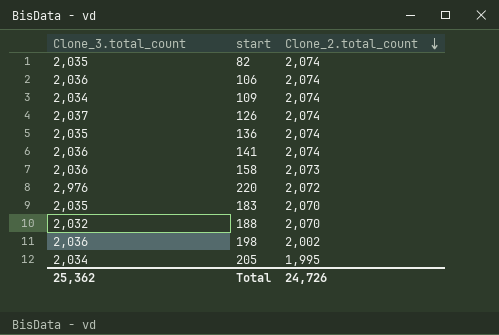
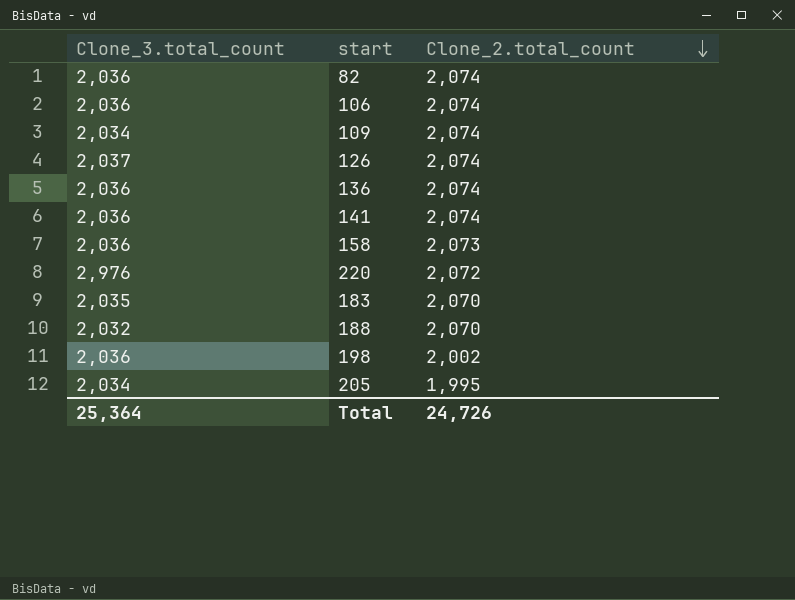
82 | Clone_3.total_count: 2,035 -> 2,036
136 | Clone_3.total_count: 2,035 -> 2,036
Total | Clone_3.total_count: 25,362 -> 25,364

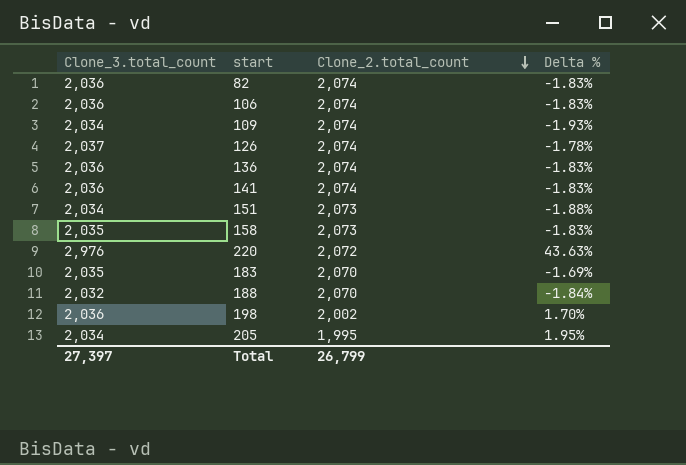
column Delta % | formula: none -> ([Clone_3.total_count] - [Clone_2.total_count]) / [Clone_2.total_count]
row 151: none -> 2,034 | 2,073 | -1.88%
158 | Clone_3.total_count: 2,036 -> 2,035
Total | Clone_3.total_count: 25,364 -> 27,397
Total | Clone_2.total_count: 24,726 -> 26,799

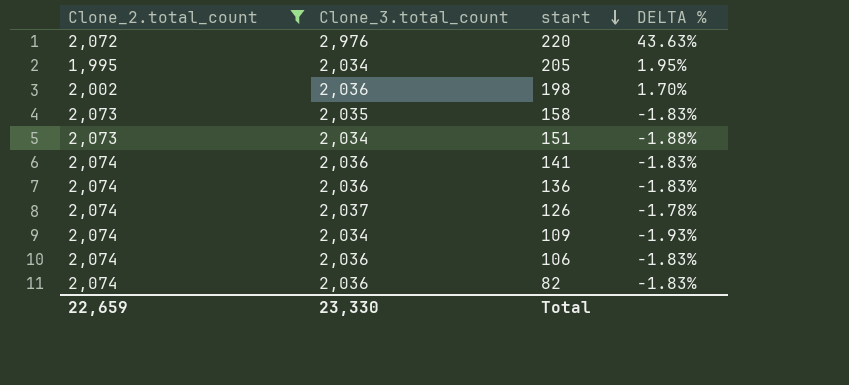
filter: none -> Clone_2.total_count != 2,070
row order: Clone_2.total_count descending -> start descending
column Clone_2.total_count | position: 3 -> 1
column name: Delta % -> DELTA %
Total | Clone_2.total_count: 26,799 -> 22,659
Total | Clone_3.total_count: 27,397 -> 23,330

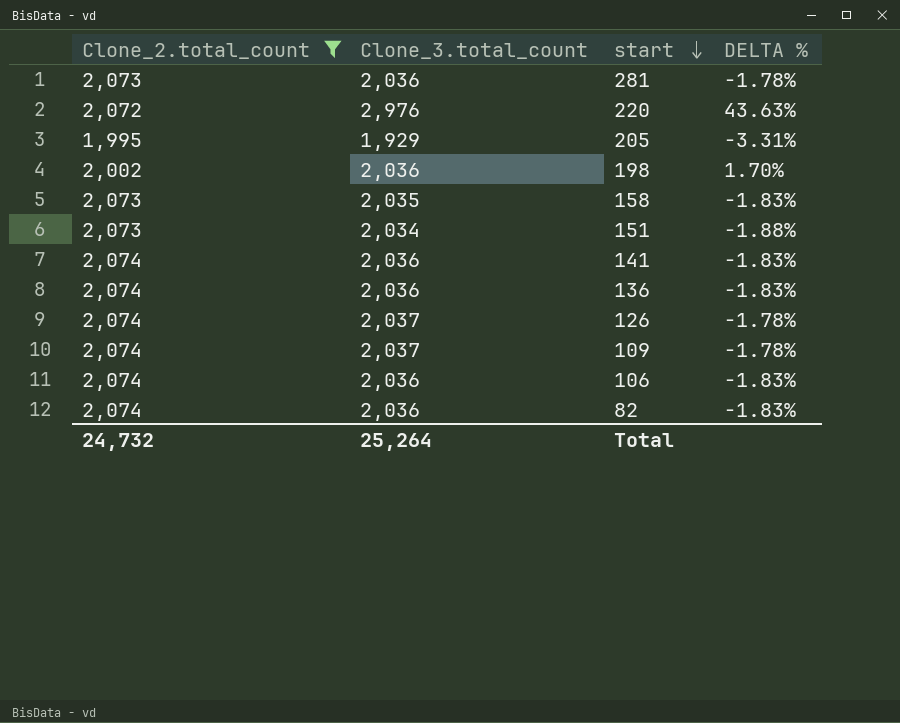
row 281: none -> 2,073 | 2,036 | -1.78%
205 | Clone_3.total_count: 2,034 -> 1,929
205 | DELTA %: 1.95% -> -3.31%
109 | Clone_3.total_count: 2,034 -> 2,037
109 | DELTA %: -1.93% -> -1.78%
Total | Clone_2.total_count: 22,659 -> 24,732
Total | Clone_3.total_count: 23,330 -> 25,264

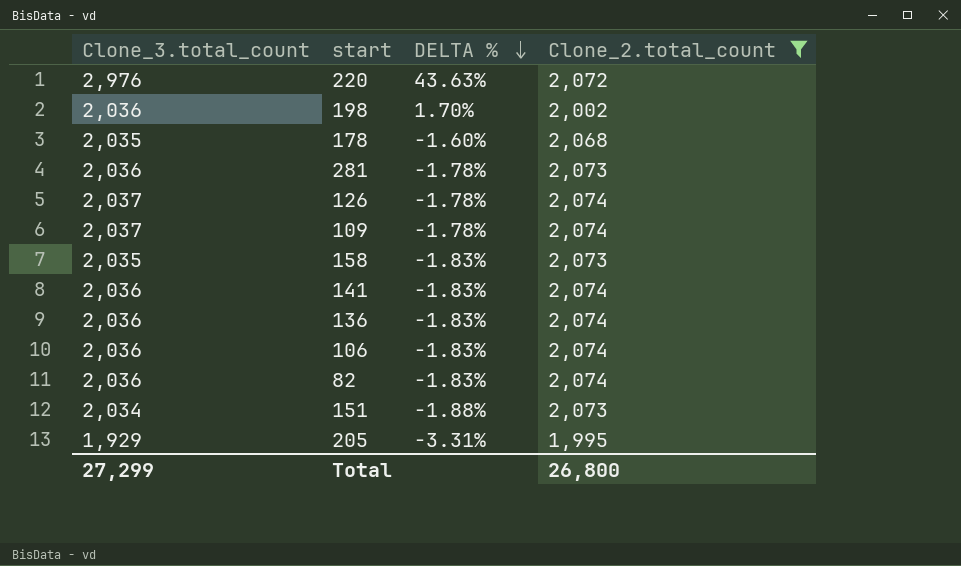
row order: start descending -> DELTA % descending
column Clone_2.total_count | position: 1 -> 4
row 178: none -> 2,035 | -1.60% | 2,068
Total | Clone_3.total_count: 25,264 -> 27,299
Total | Clone_2.total_count: 24,732 -> 26,800

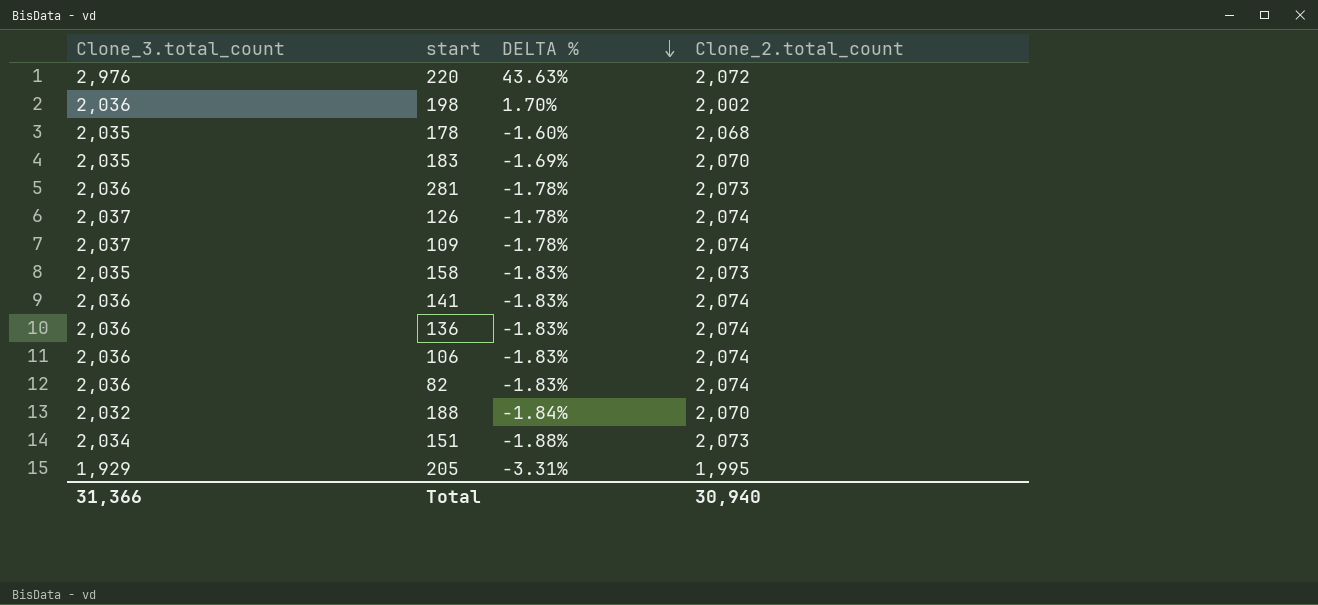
filter: Clone_2.total_count != 2,070 -> none
Total | Clone_3.total_count: 27,299 -> 31,366
Total | Clone_2.total_count: 26,800 -> 30,940

